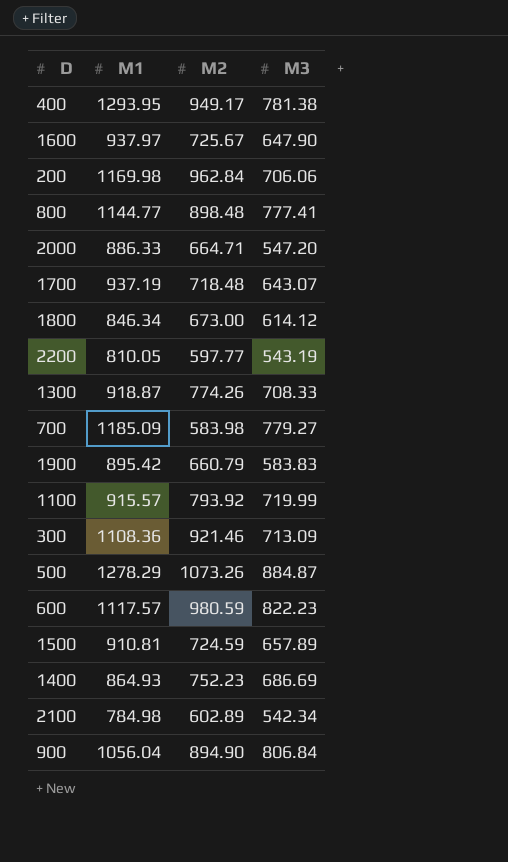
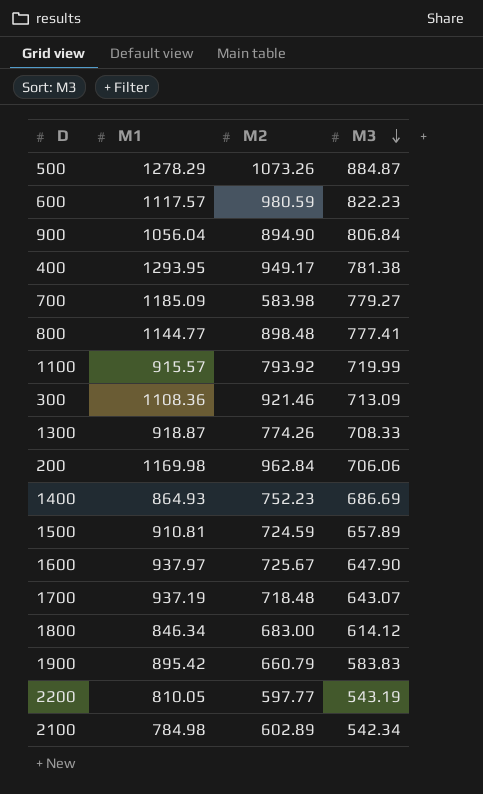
row order: none -> M3 descending
row 2000: 886.33 | 664.71 | 547.20 -> none
1800 | M2: 673.00 -> 683.00

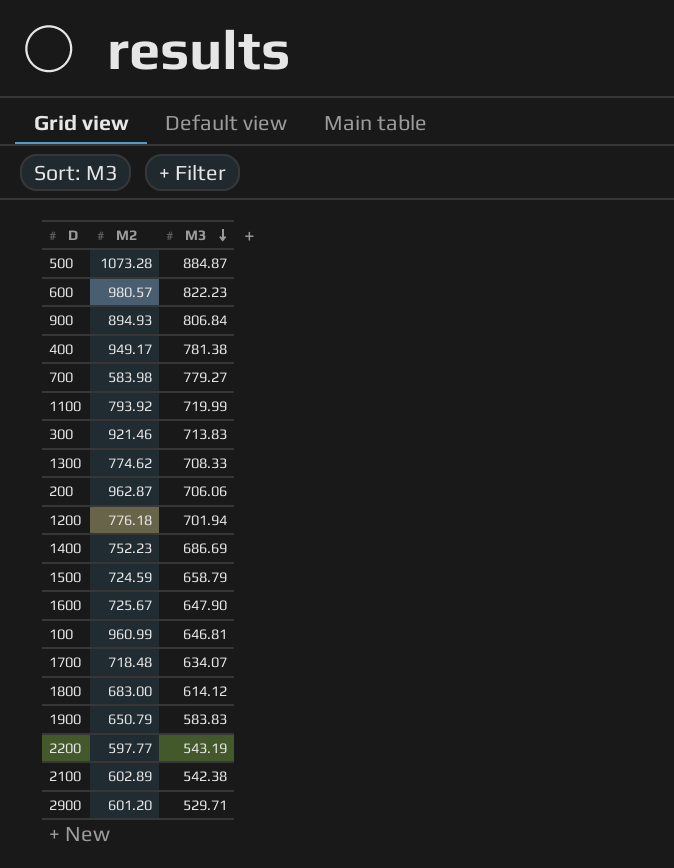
column M1 | position: 2 -> none
row 800: 1144.77 | 898.48 | 777.41 -> none
500 | M2: 1073.26 -> 1073.28
600 | M2: 980.59 -> 980.57
900 | M2: 894.90 -> 894.93
300 | M3: 713.09 -> 713.83
1300 | M2: 774.26 -> 774.62
200 | M2: 962.84 -> 962.87
row 1200: none -> 776.18 | 701.94
1500 | M3: 657.89 -> 658.79
row 100: none -> 960.99 | 646.81
1700 | M3: 643.07 -> 634.07
1900 | M2: 660.79 -> 650.79
2100 | M3: 542.34 -> 542.38
row 2900: none -> 601.20 | 529.71

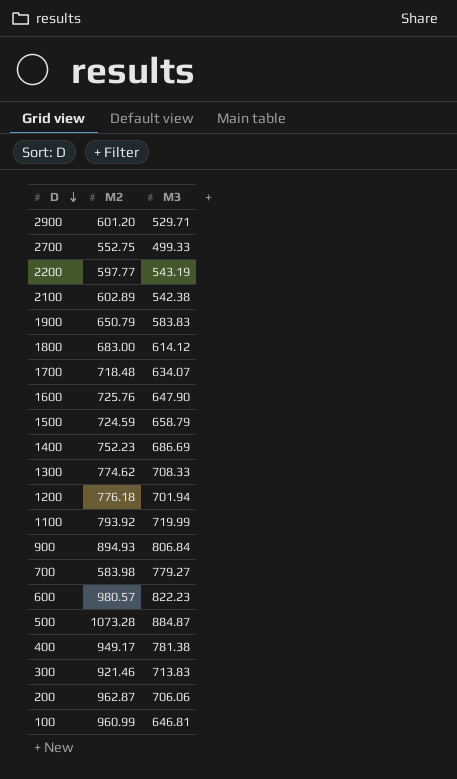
row order: M3 descending -> D descending
row 2700: none -> 552.75 | 499.33
1600 | M2: 725.67 -> 725.76

